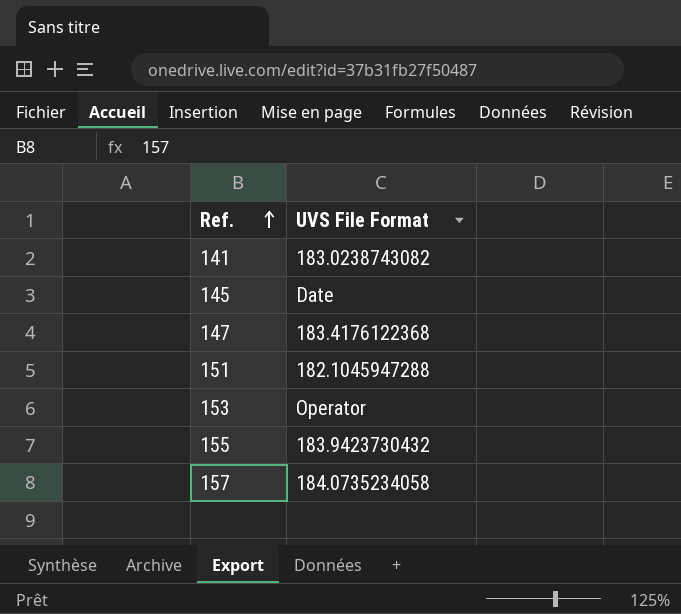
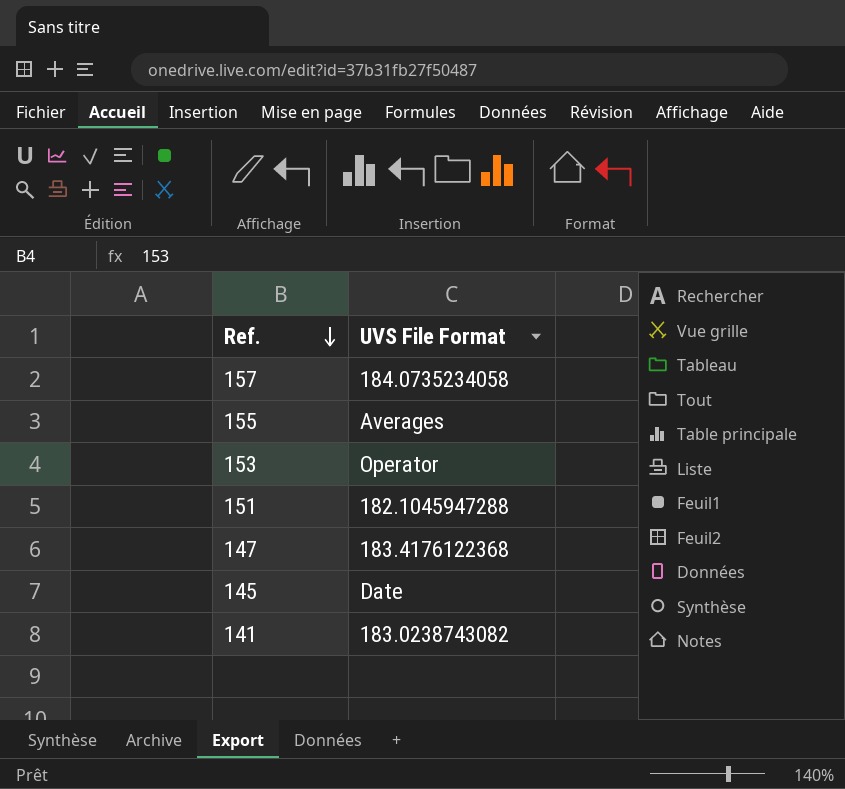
row order: Ref. ascending -> Ref. descending
155 | UVS File Format: 183.9423730432 -> Averages

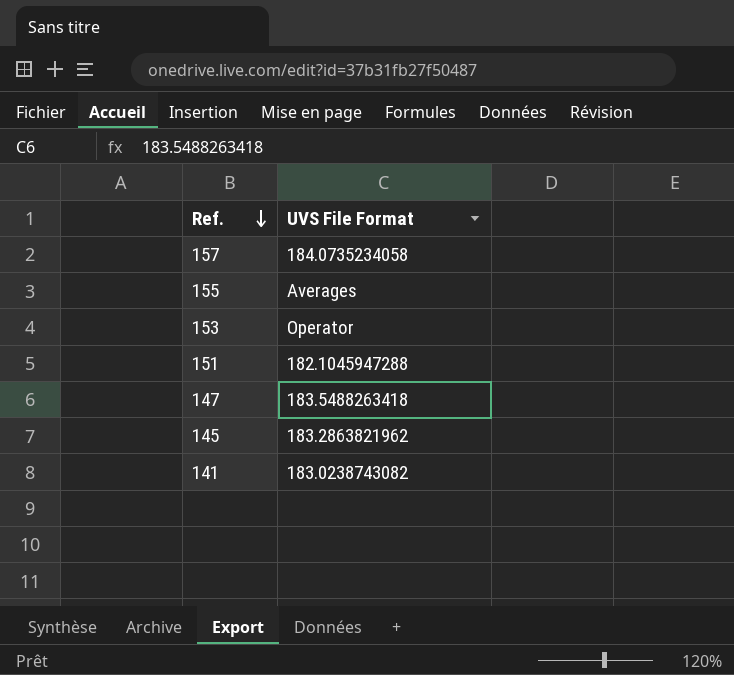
147 | UVS File Format: 183.4176122368 -> 183.5488263418
145 | UVS File Format: Date -> 183.2863821962

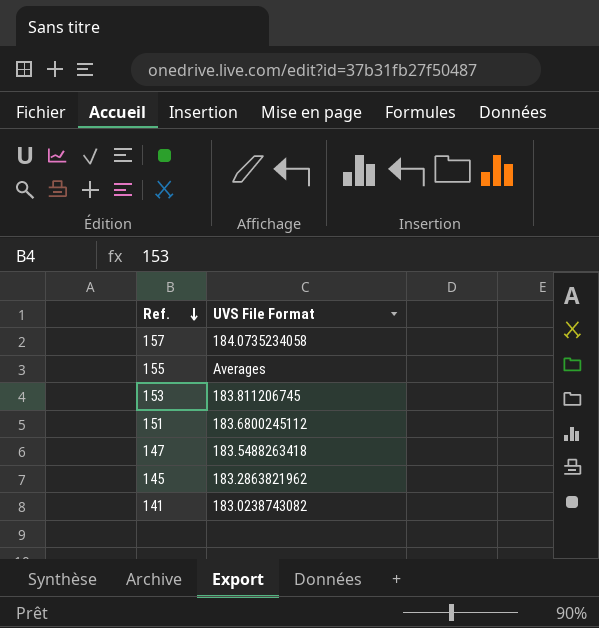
153 | UVS File Format: Operator -> 183.811206745
151 | UVS File Format: 182.1045947288 -> 183.6800245112

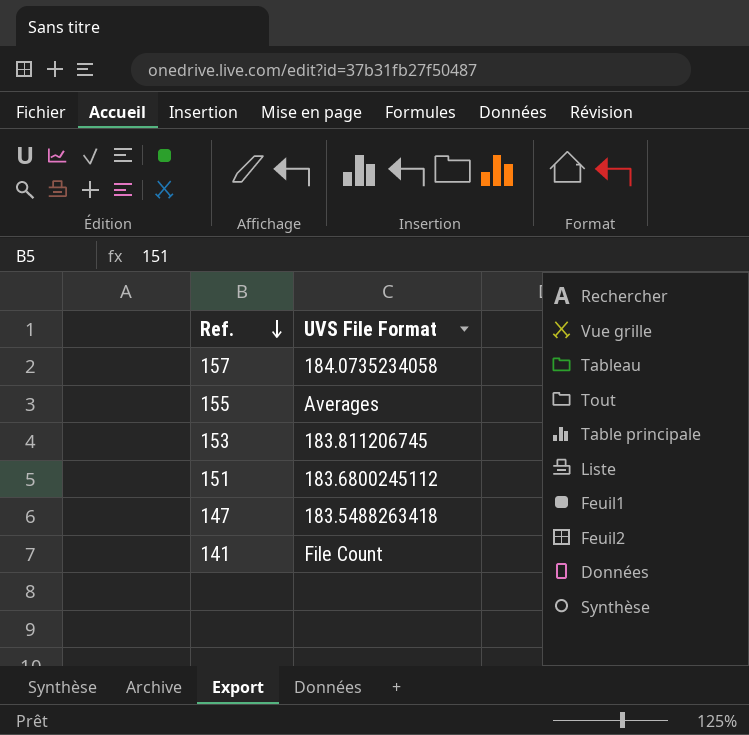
row 145: 183.2863821962 -> none
141 | UVS File Format: 183.0238743082 -> File Count

